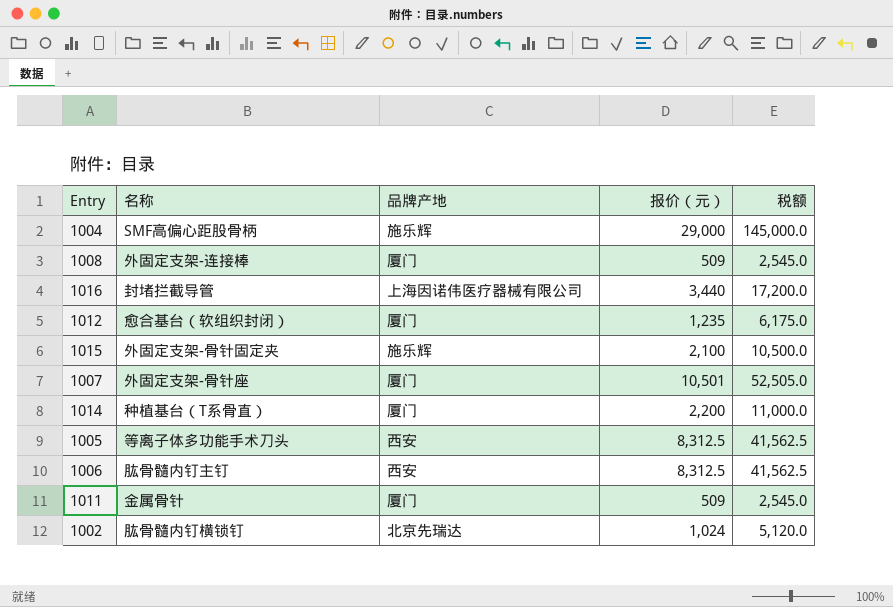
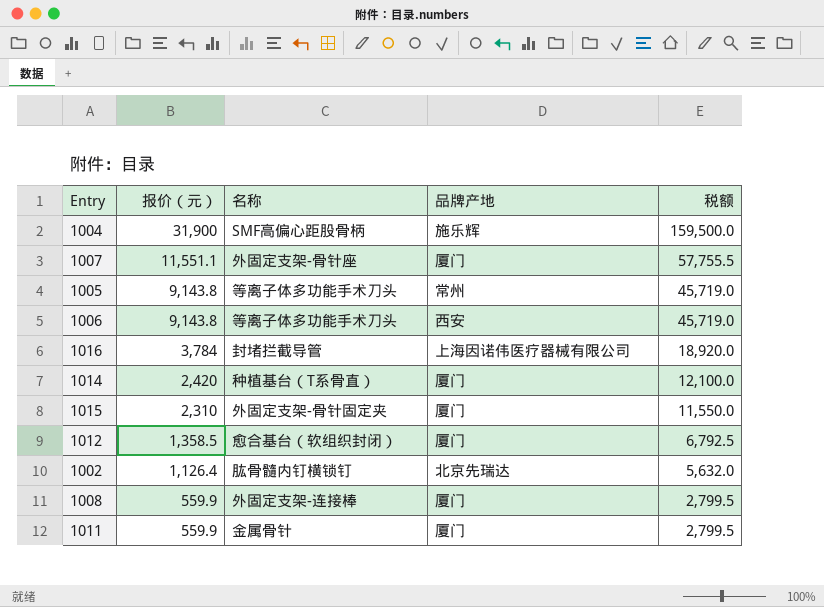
row order: none -> 报价（元） descending
column 报价（元） | position: 4 -> 2
1004 | 报价（元）: 29,000 -> 31,900
1004 | 税额: 145,000.0 -> 159,500.0
1007 | 报价（元）: 10,501 -> 11,551.1
1007 | 税额: 52,505.0 -> 57,755.5
1005 | 报价（元）: 8,312.5 -> 9,143.8
1005 | 品牌产地: 西安 -> 常州
1005 | 税额: 41,562.5 -> 45,719.0
1006 | 报价（元）: 8,312.5 -> 9,143.8
1006 | 名称: 肱骨髓内钉主钉 -> 等离子体多功能手术刀头
1006 | 税额: 41,562.5 -> 45,719.0
1016 | 报价（元）: 3,440 -> 3,784
1016 | 税额: 17,200.0 -> 18,920.0
1014 | 报价（元）: 2,200 -> 2,420
1014 | 税额: 11,000.0 -> 12,100.0
1015 | 报价（元）: 2,100 -> 2,310
1015 | 品牌产地: 施乐辉 -> 厦门
1015 | 税额: 10,500.0 -> 11,550.0
1012 | 报价（元）: 1,235 -> 1,358.5
1012 | 税额: 6,175.0 -> 6,792.5
1002 | 报价（元）: 1,024 -> 1,126.4
1002 | 税额: 5,120.0 -> 5,632.0
1008 | 报价（元）: 509 -> 559.9
1008 | 税额: 2,545.0 -> 2,799.5
1011 | 报价（元）: 509 -> 559.9
1011 | 税额: 2,545.0 -> 2,799.5

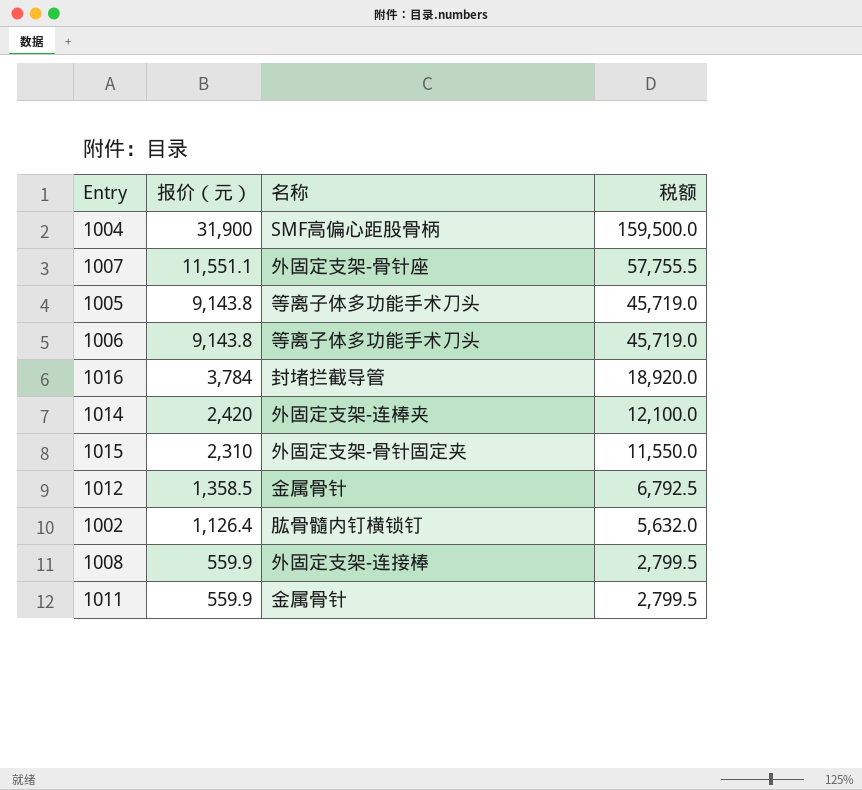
column 品牌产地 | position: 4 -> none
1014 | 名称: 种植基台（T系骨直） -> 外固定支架-连棒夹
1012 | 名称: 愈合基台（软组织封闭） -> 金属骨针

